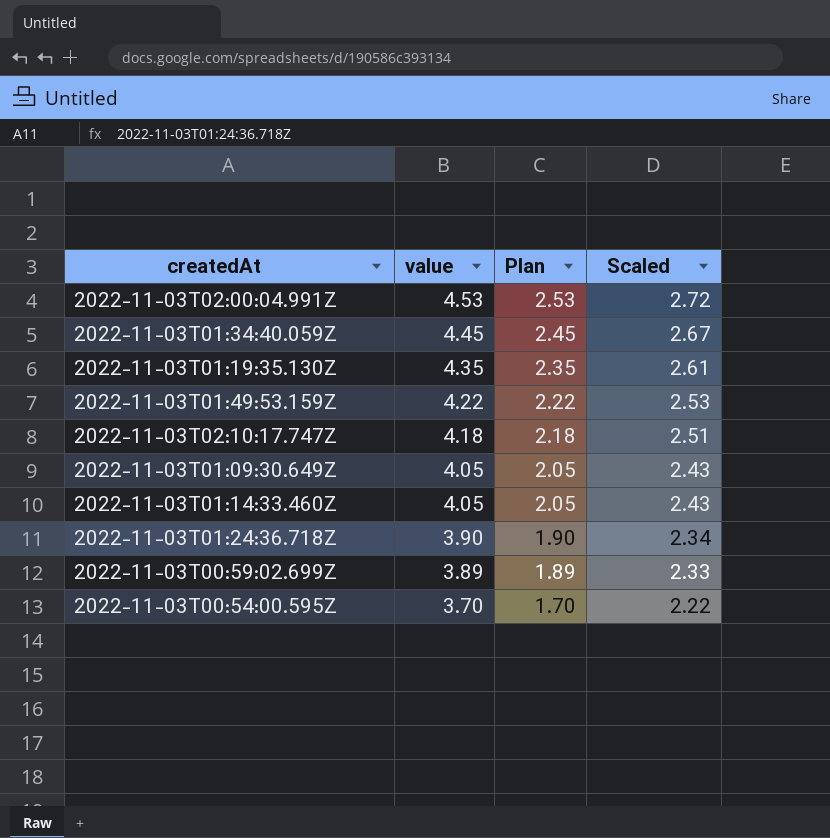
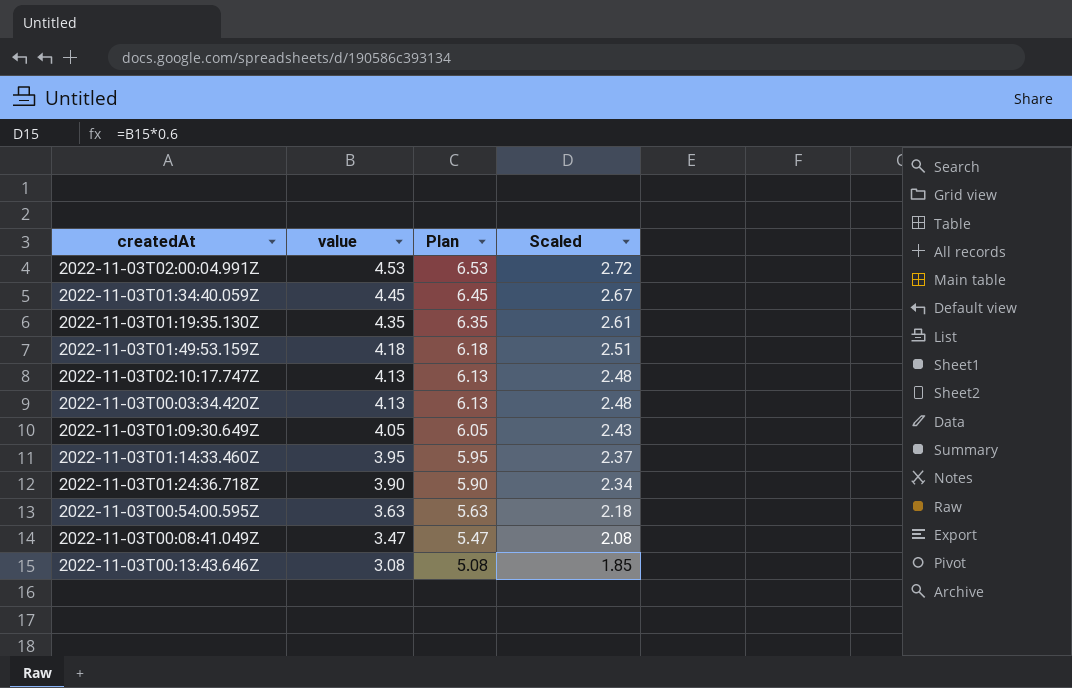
column Plan | formula: [value] - 2 -> [value] + 2
row 2022-11-03T00:59:02.699Z: 3.89 | 1.89 | 2.33 -> none
2022-11-03T01:49:53.159Z | value: 4.22 -> 4.18
2022-11-03T01:49:53.159Z | Scaled: 2.53 -> 2.51
2022-11-03T02:10:17.747Z | value: 4.18 -> 4.13
2022-11-03T02:10:17.747Z | Scaled: 2.51 -> 2.48
row 2022-11-03T00:03:34.420Z: none -> 4.13 | 6.13 | 2.48
2022-11-03T01:14:33.460Z | value: 4.05 -> 3.95
2022-11-03T01:14:33.460Z | Scaled: 2.43 -> 2.37
2022-11-03T00:54:00.595Z | value: 3.70 -> 3.63
2022-11-03T00:54:00.595Z | Scaled: 2.22 -> 2.18
row 2022-11-03T00:08:41.049Z: none -> 3.47 | 5.47 | 2.08
row 2022-11-03T00:13:43.646Z: none -> 3.08 | 5.08 | 1.85

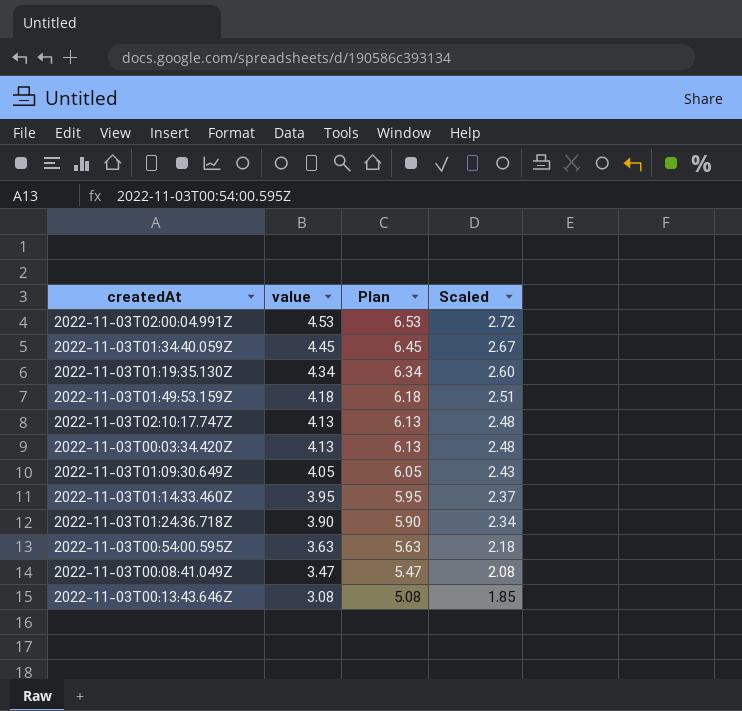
2022-11-03T01:19:35.130Z | value: 4.35 -> 4.34
2022-11-03T01:19:35.130Z | Plan: 6.35 -> 6.34
2022-11-03T01:19:35.130Z | Scaled: 2.61 -> 2.60

